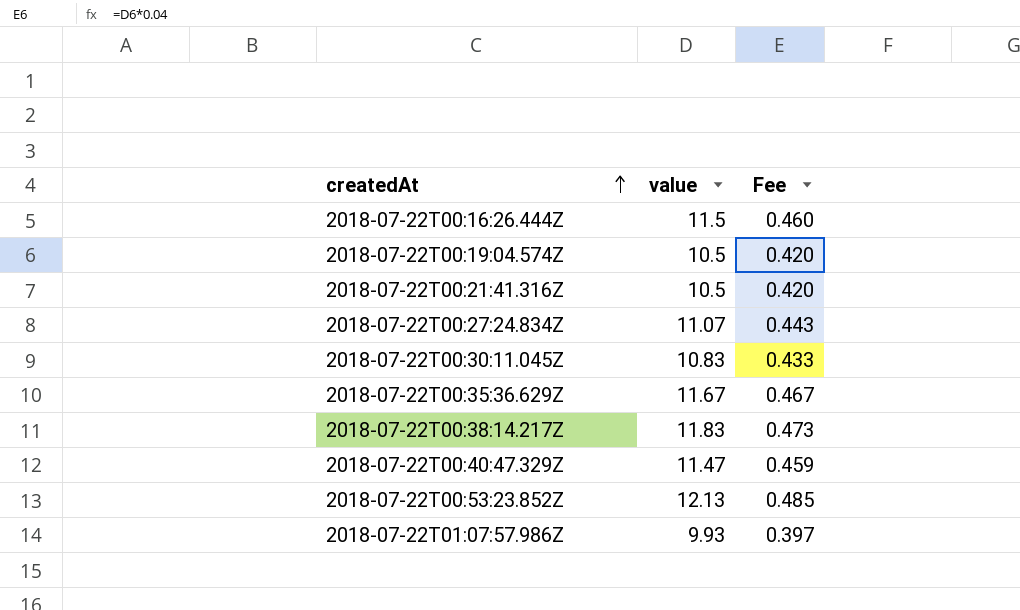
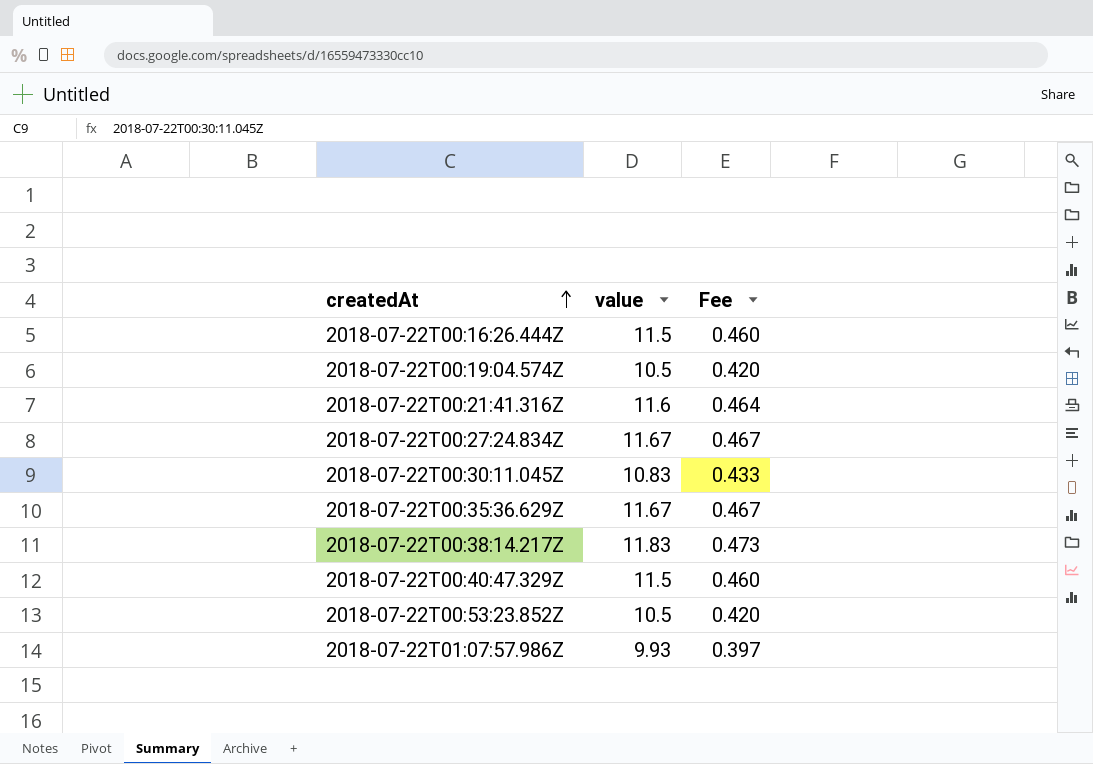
2018-07-22T00:21:41.316Z | value: 10.5 -> 11.6
2018-07-22T00:21:41.316Z | Fee: 0.420 -> 0.464
2018-07-22T00:27:24.834Z | value: 11.07 -> 11.67
2018-07-22T00:27:24.834Z | Fee: 0.443 -> 0.467
2018-07-22T00:40:47.329Z | value: 11.47 -> 11.5
2018-07-22T00:40:47.329Z | Fee: 0.459 -> 0.460
2018-07-22T00:53:23.852Z | value: 12.13 -> 10.5
2018-07-22T00:53:23.852Z | Fee: 0.485 -> 0.420

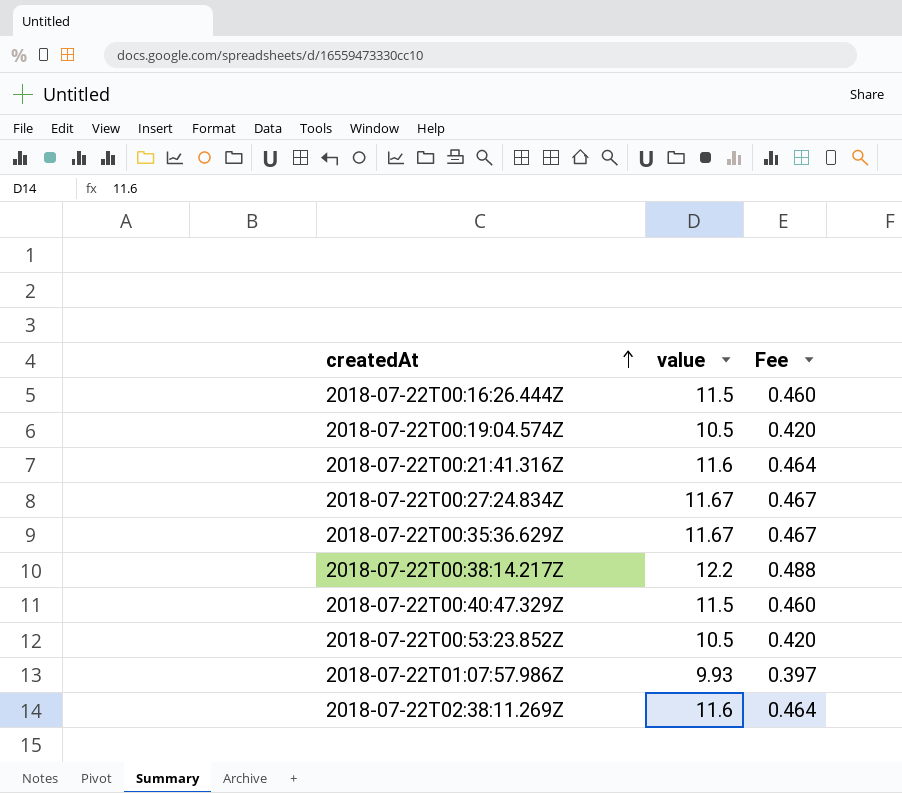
row 2018-07-22T00:30:11.045Z: 10.83 | 0.433 -> none
2018-07-22T00:38:14.217Z | value: 11.83 -> 12.2
2018-07-22T00:38:14.217Z | Fee: 0.473 -> 0.488
row 2018-07-22T02:38:11.269Z: none -> 11.6 | 0.464

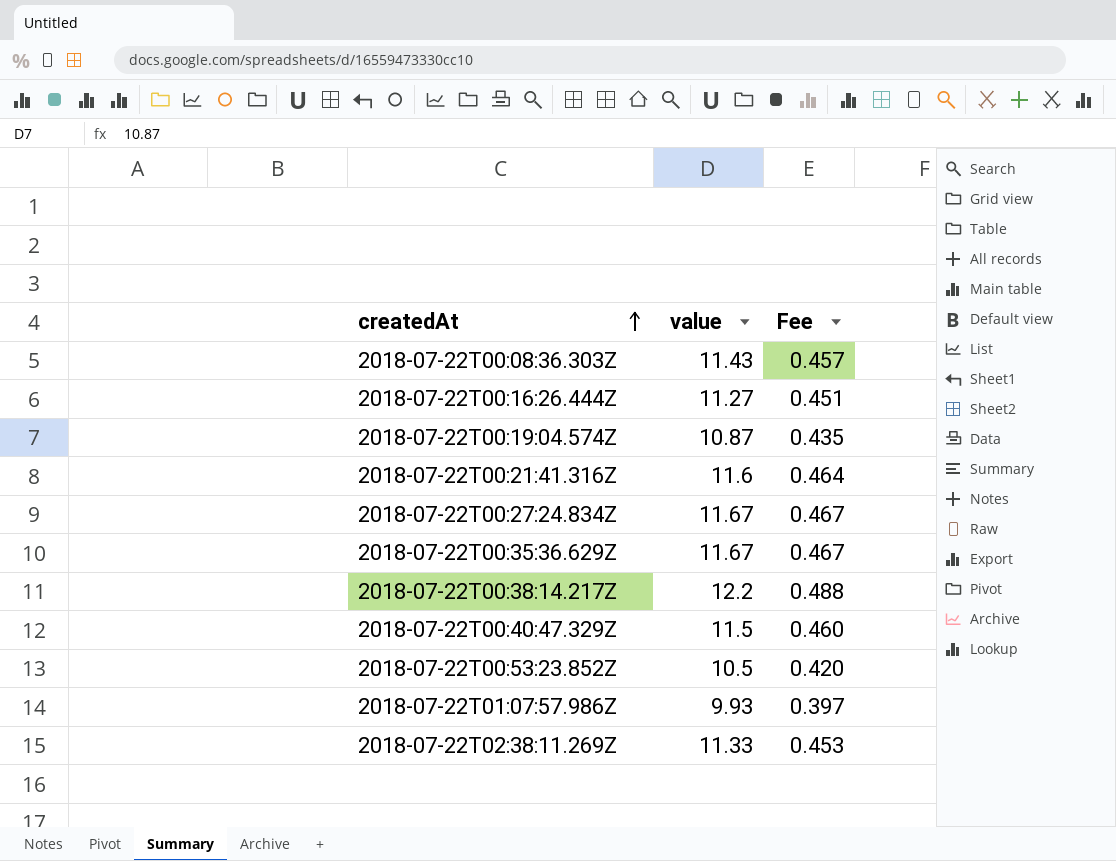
row 2018-07-22T00:08:36.303Z: none -> 11.43 | 0.457
2018-07-22T00:16:26.444Z | value: 11.5 -> 11.27
2018-07-22T00:16:26.444Z | Fee: 0.460 -> 0.451
2018-07-22T00:19:04.574Z | value: 10.5 -> 10.87
2018-07-22T00:19:04.574Z | Fee: 0.420 -> 0.435
2018-07-22T02:38:11.269Z | value: 11.6 -> 11.33
2018-07-22T02:38:11.269Z | Fee: 0.464 -> 0.453

